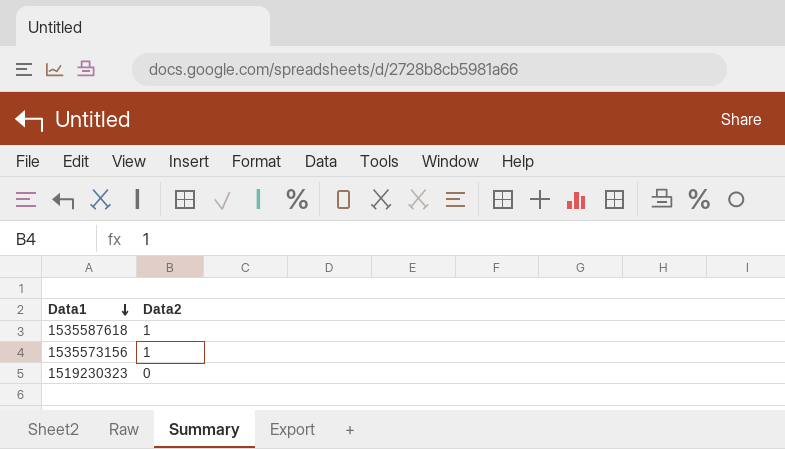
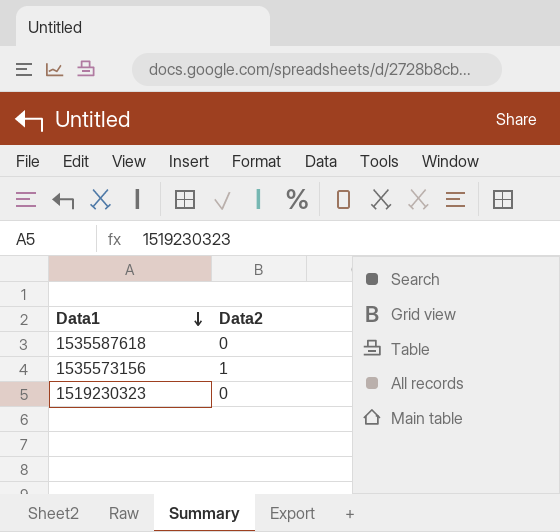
1535587618 | Data2: 1 -> 0

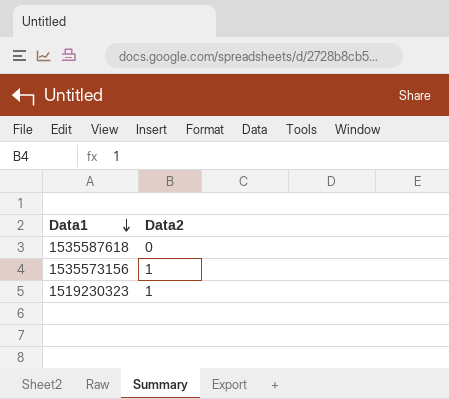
1519230323 | Data2: 0 -> 1

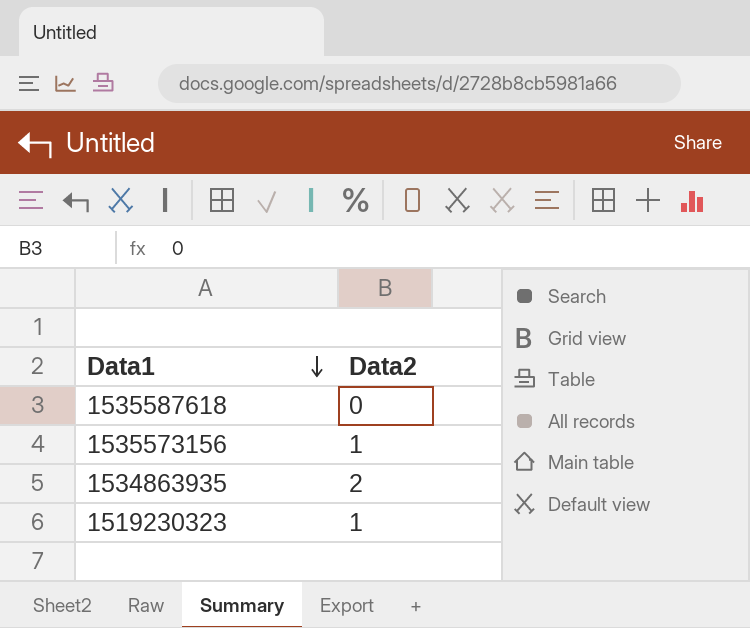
row 1534863935: none -> 2

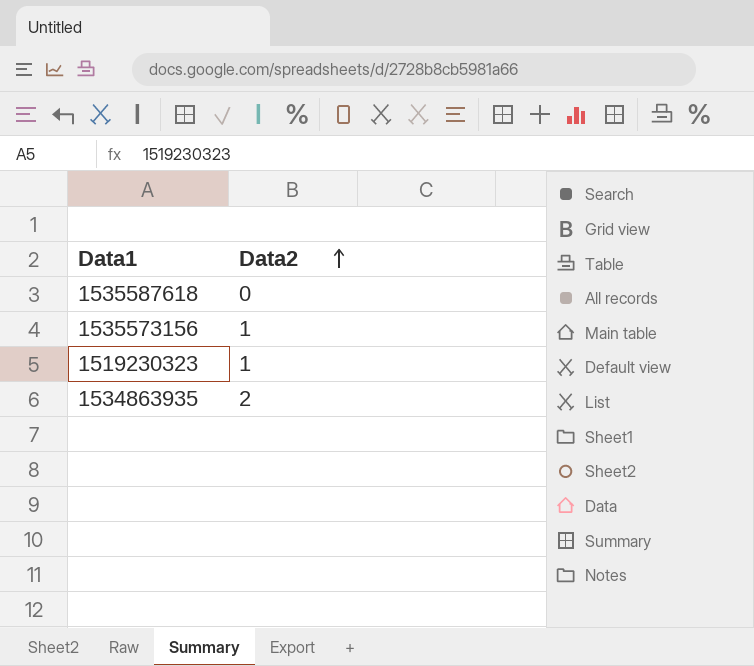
row order: Data1 descending -> Data2 ascending

